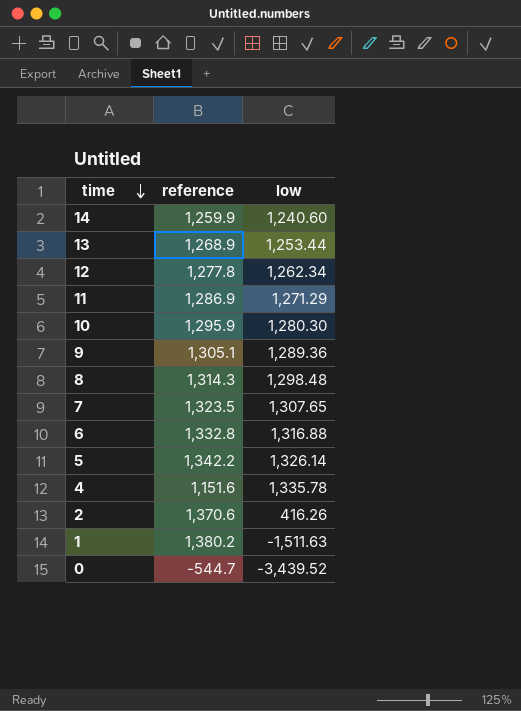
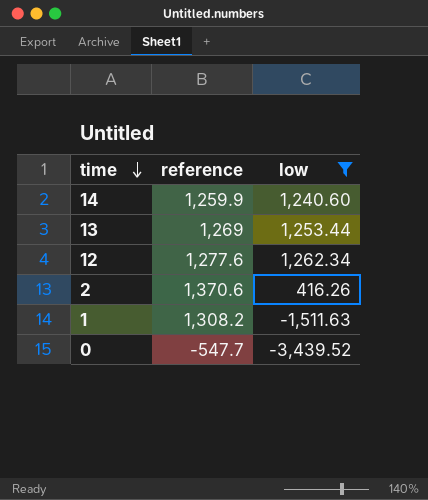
filter: none -> low <= 1,262.34
13 | reference: 1,268.9 -> 1,269
12 | reference: 1,277.8 -> 1,277.6
1 | reference: 1,380.2 -> 1,308.2
0 | reference: -544.7 -> -547.7

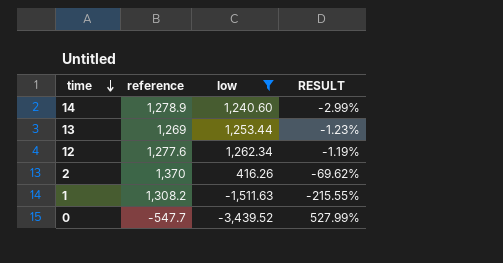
column RESULT | formula: none -> ([low] - [reference]) / [reference]
14 | reference: 1,259.9 -> 1,278.9
2 | reference: 1,370.6 -> 1,370

